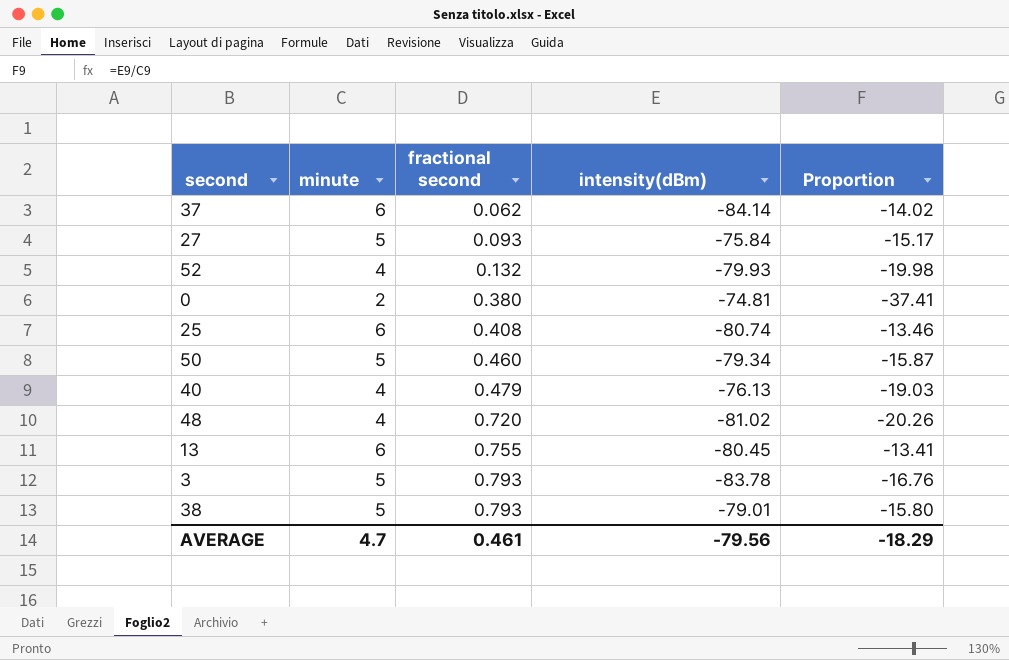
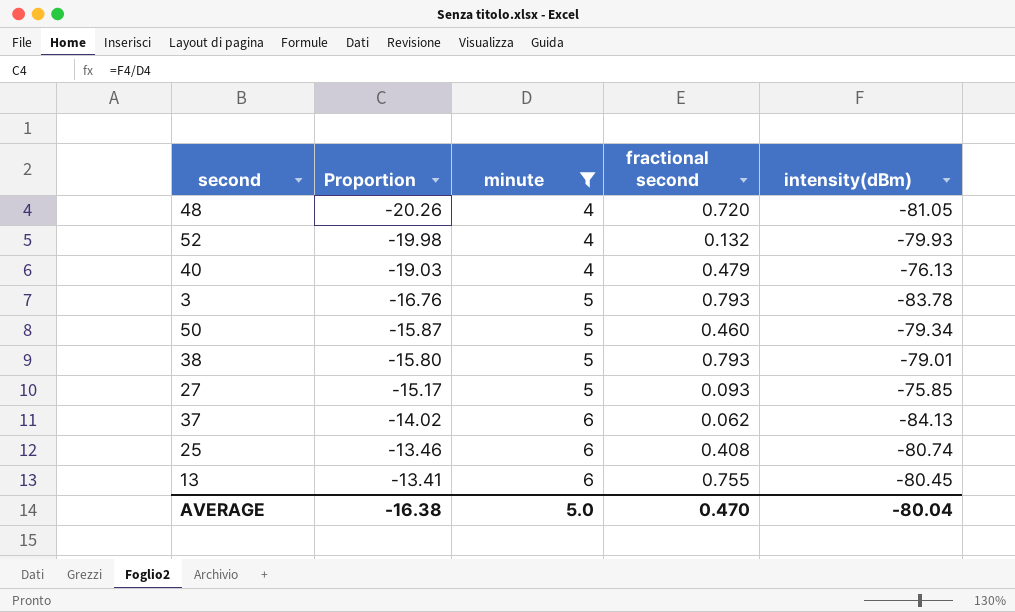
filter: none -> minute != 2
row order: fractional second ascending -> Proportion ascending
column Proportion | position: 5 -> 2
48 | intensity(dBm): -81.02 -> -81.05
27 | intensity(dBm): -75.84 -> -75.85
37 | intensity(dBm): -84.14 -> -84.13
AVERAGE | Proportion: -18.29 -> -16.38
AVERAGE | minute: 4.7 -> 5.0
AVERAGE | fractional second: 0.461 -> 0.470
AVERAGE | intensity(dBm): -79.56 -> -80.04

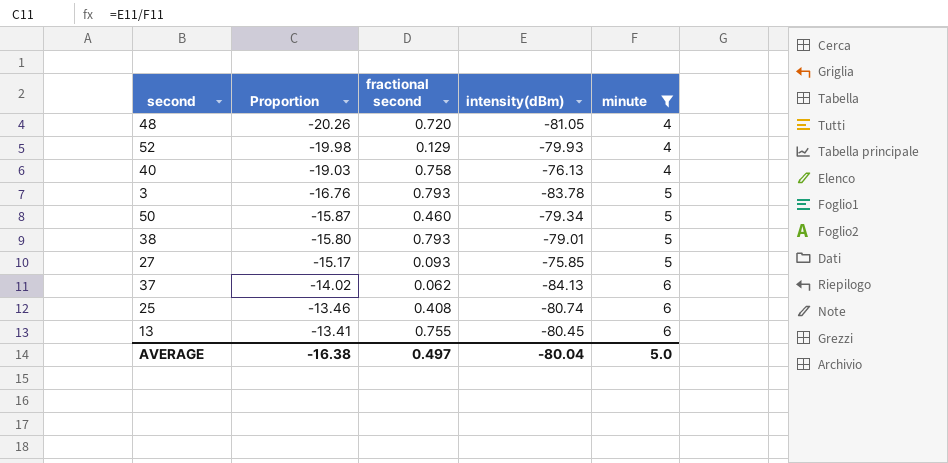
column minute | position: 3 -> 5
52 | fractional second: 0.132 -> 0.129
40 | fractional second: 0.479 -> 0.758
AVERAGE | fractional second: 0.470 -> 0.497

